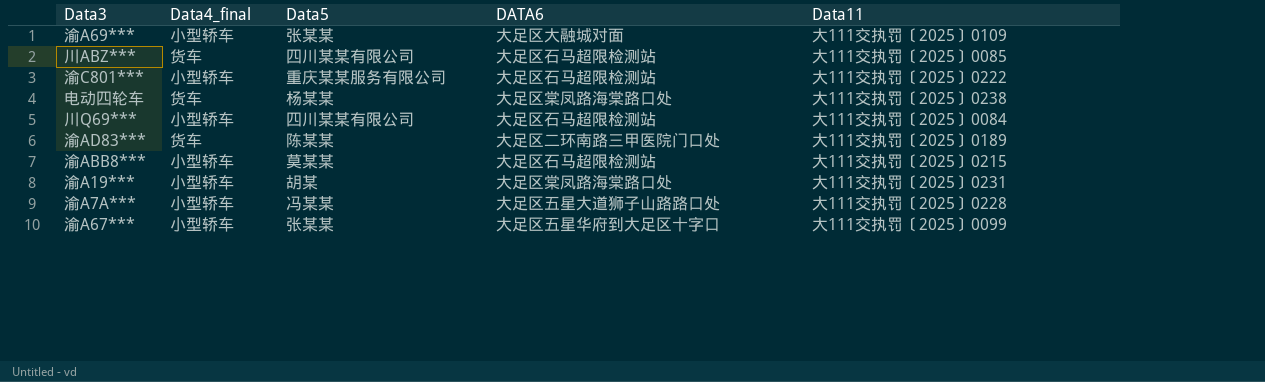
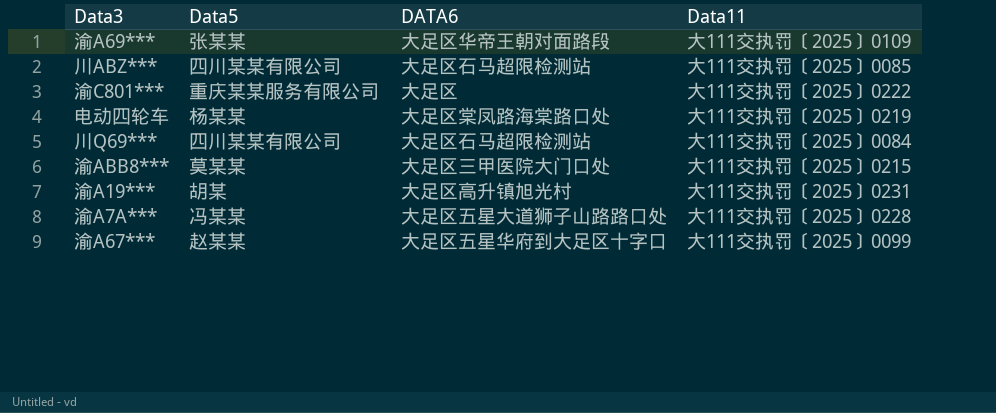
column Data4_final | position: 2 -> none
row 渝AD83***: 货车 | 陈某某 | 大足区二环南路三甲医院门口处 | 大111交执罚〔2025〕0189 -> none
渝A69*** | DATA6: 大足区大融城对面 -> 大足区华帝王朝对面路段
渝C801*** | DATA6: 大足区石马超限检测站 -> 大足区
电动四轮车 | Data11: 大111交执罚〔2025〕0238 -> 大111交执罚〔2025〕0219
渝ABB8*** | DATA6: 大足区石马超限检测站 -> 大足区三甲医院大门口处
渝A19*** | DATA6: 大足区棠凤路海棠路口处 -> 大足区高升镇旭光村
渝A67*** | Data5: 张某某 -> 赵某某

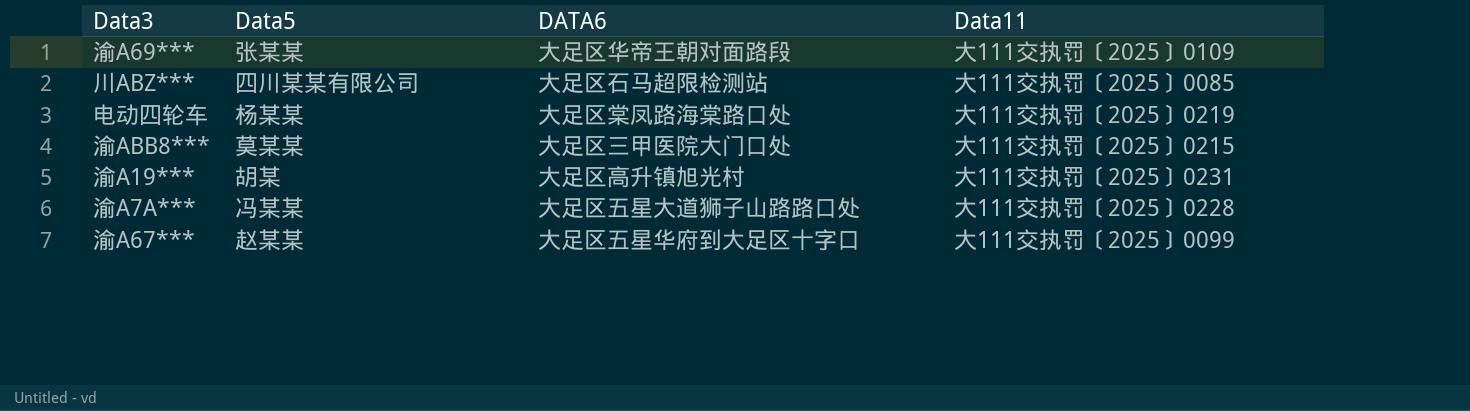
row 渝C801***: 重庆某某服务有限公司 | 大足区 | 大111交执罚〔2025〕0222 -> none
row 川Q69***: 四川某某有限公司 | 大足区石马超限检测站 | 大111交执罚〔2025〕0084 -> none

